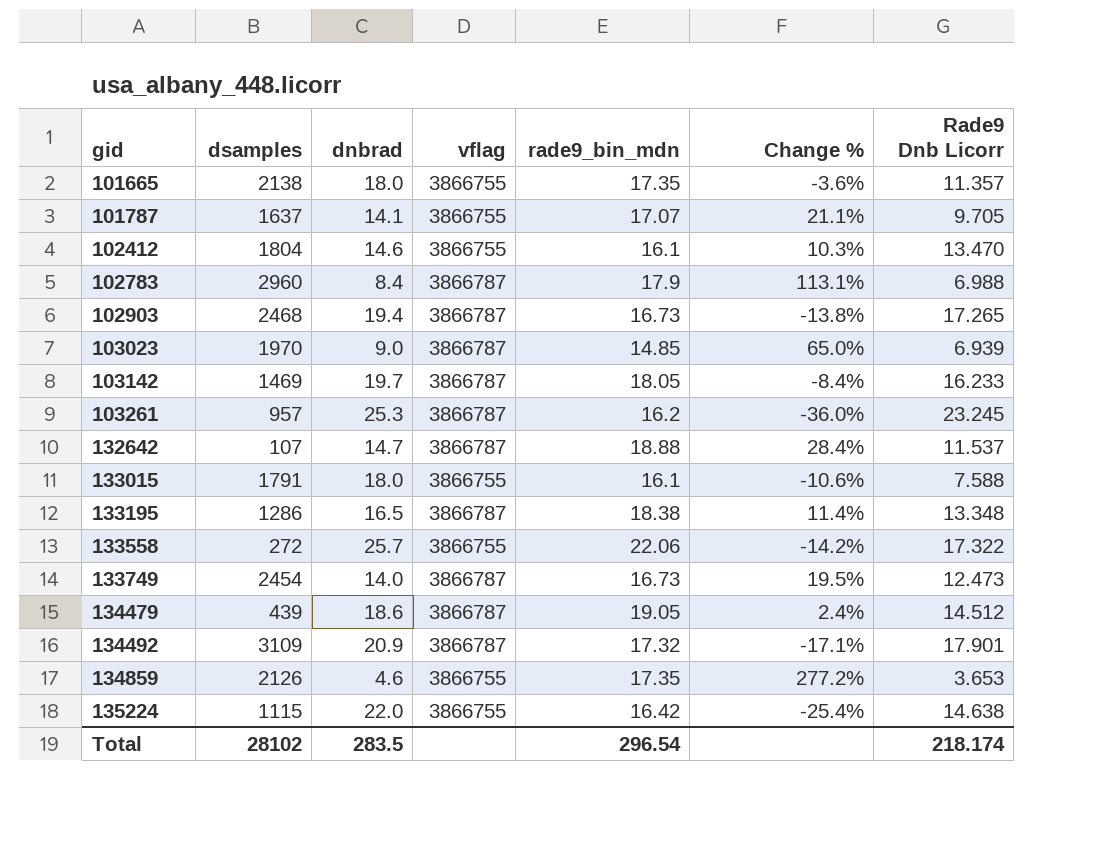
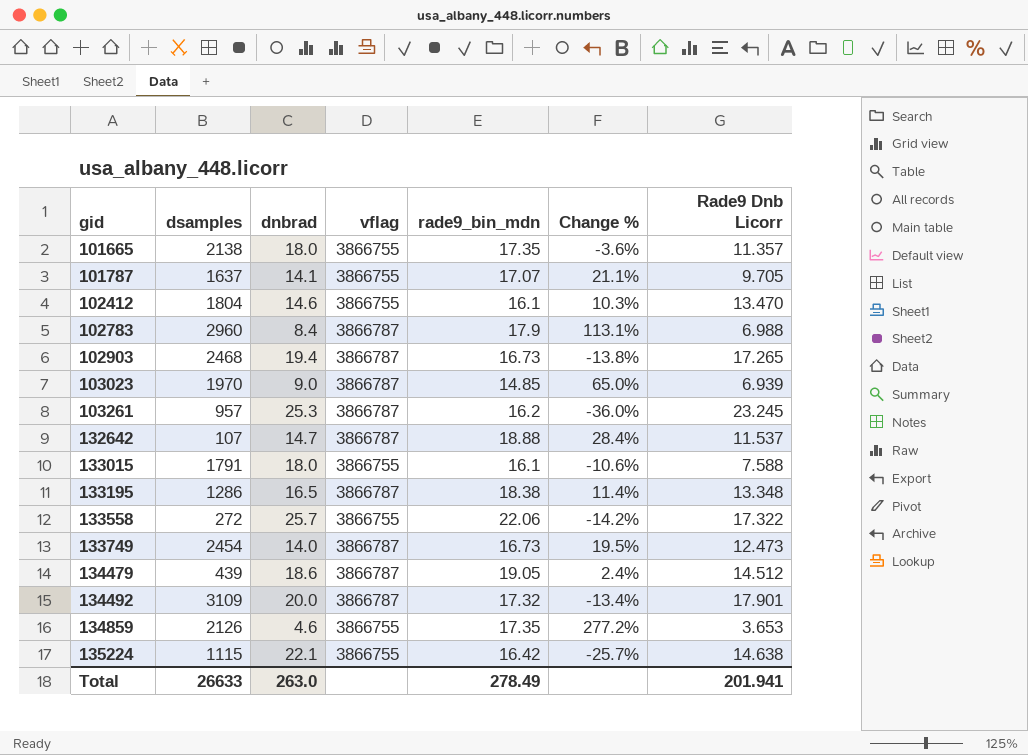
row 103142: 1469 | 19.7 | 3866787 | 18.05 | -8.4% | 16.233 -> none
134492 | dnbrad: 20.9 -> 20.0
134492 | Change %: -17.1% -> -13.4%
135224 | dnbrad: 22.0 -> 22.1
135224 | Change %: -25.4% -> -25.7%
Total | dsamples: 28102 -> 26633
Total | dnbrad: 283.5 -> 263.0
Total | rade9_bin_mdn: 296.54 -> 278.49
Total | Rade9 Dnb Licorr: 218.174 -> 201.941

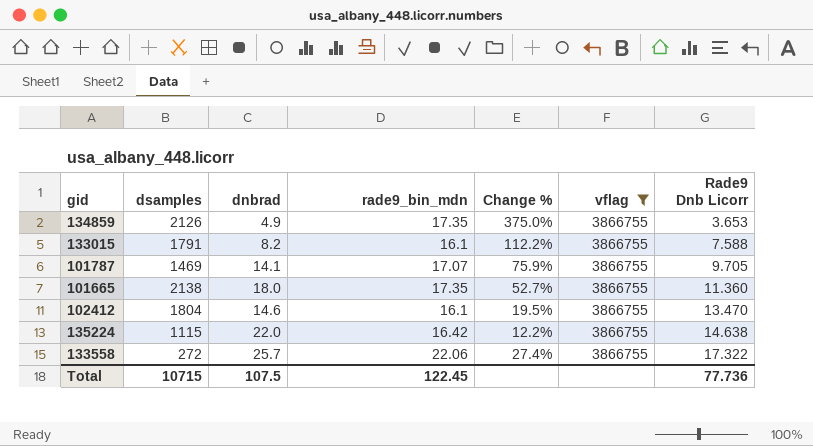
filter: none -> vflag = 3866755
row order: gid ascending -> Rade9 Dnb Licorr ascending
column Change % | formula: ([rade9_bin_mdn] - [dnbrad]) / [dnbrad] -> ([rade9_bin_mdn] - [Rade9 Dnb Licorr]) / [Rade9 Dnb Licorr]
column vflag | position: 4 -> 6
134859 | dnbrad: 4.6 -> 4.9
133015 | dnbrad: 18.0 -> 8.2
101787 | dsamples: 1637 -> 1469
101665 | Rade9 Dnb Licorr: 11.357 -> 11.360
135224 | dnbrad: 22.1 -> 22.0
Total | dsamples: 26633 -> 10715
Total | dnbrad: 263.0 -> 107.5
Total | rade9_bin_mdn: 278.49 -> 122.45
Total | Rade9 Dnb Licorr: 201.941 -> 77.736

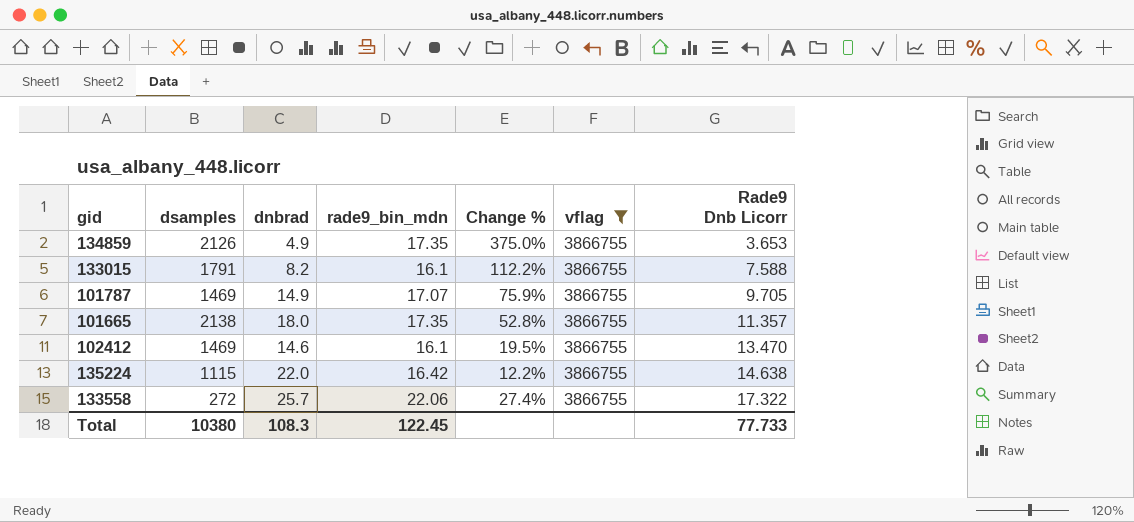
101787 | dnbrad: 14.1 -> 14.9
101665 | Change %: 52.7% -> 52.8%
101665 | Rade9 Dnb Licorr: 11.360 -> 11.357
102412 | dsamples: 1804 -> 1469
Total | dsamples: 10715 -> 10380
Total | dnbrad: 107.5 -> 108.3
Total | Rade9 Dnb Licorr: 77.736 -> 77.733

